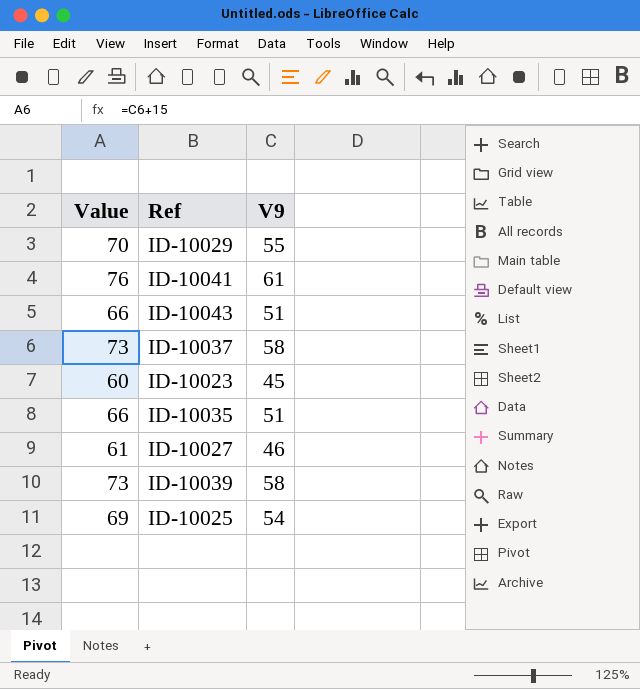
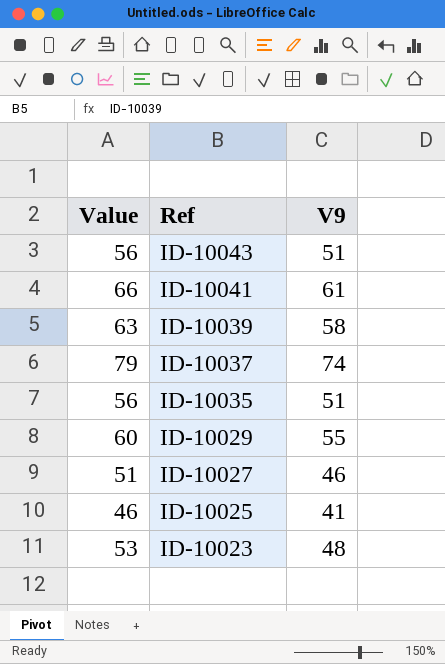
row order: none -> Ref descending
column Value | formula: [V9] + 15 -> [V9] + 5
ID-10037 | V9: 58 -> 74
ID-10025 | V9: 54 -> 41
ID-10023 | V9: 45 -> 48

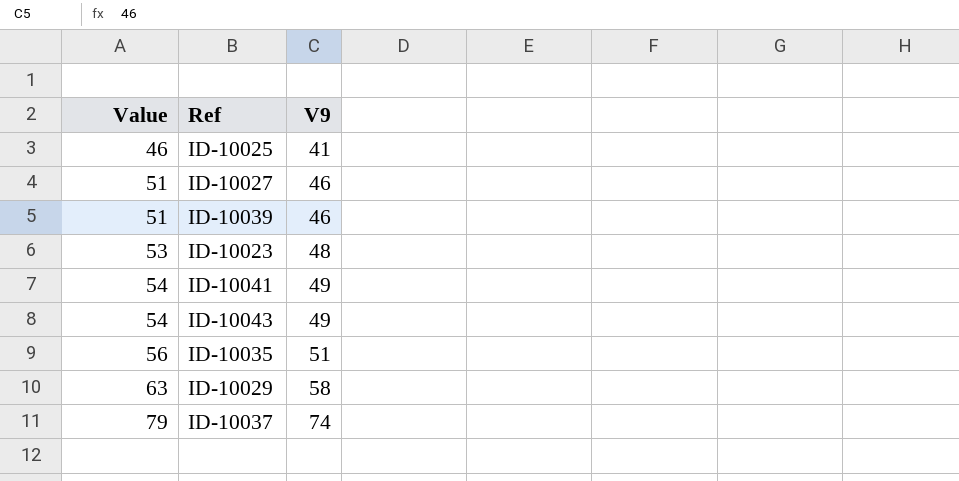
row order: Ref descending -> Value ascending
ID-10039 | Value: 63 -> 51
ID-10039 | V9: 58 -> 46
ID-10041 | Value: 66 -> 54
ID-10041 | V9: 61 -> 49
ID-10043 | Value: 56 -> 54
ID-10043 | V9: 51 -> 49
ID-10029 | Value: 60 -> 63
ID-10029 | V9: 55 -> 58

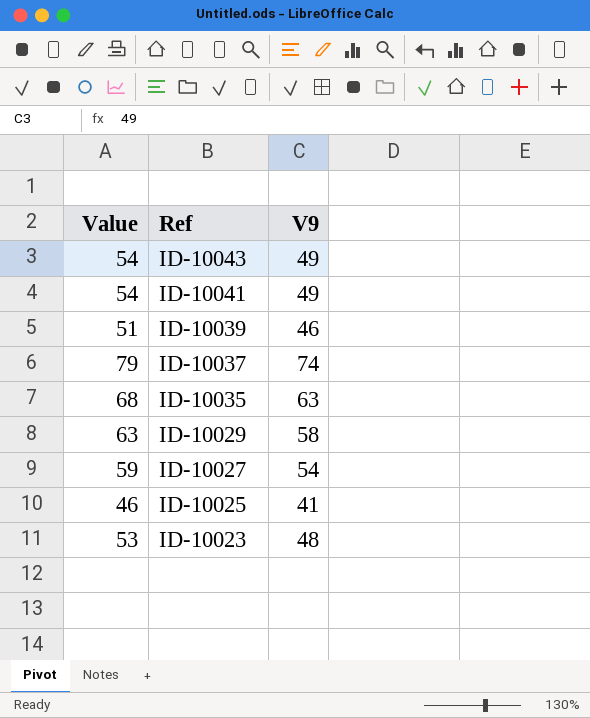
row order: Value ascending -> Ref descending
ID-10035 | Value: 56 -> 68
ID-10035 | V9: 51 -> 63
ID-10027 | Value: 51 -> 59
ID-10027 | V9: 46 -> 54

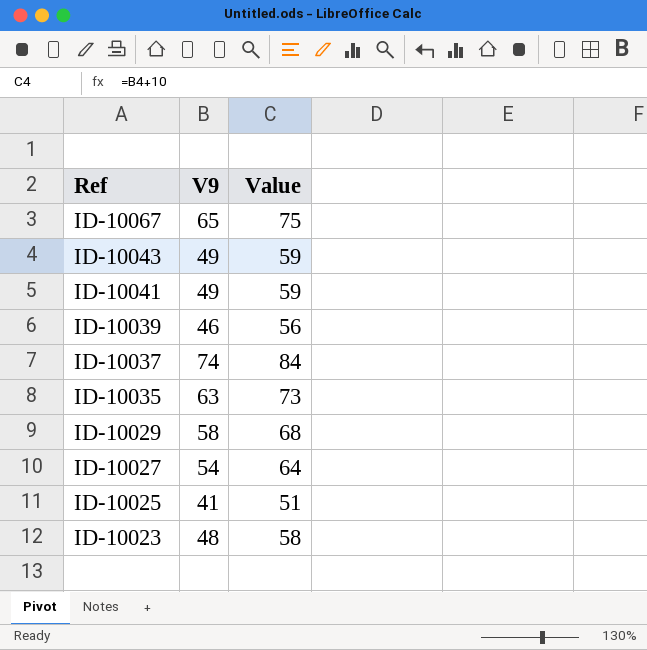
column Value | formula: [V9] + 5 -> [V9] + 10
column Value | position: 1 -> 3
row ID-10067: none -> 65 | 75

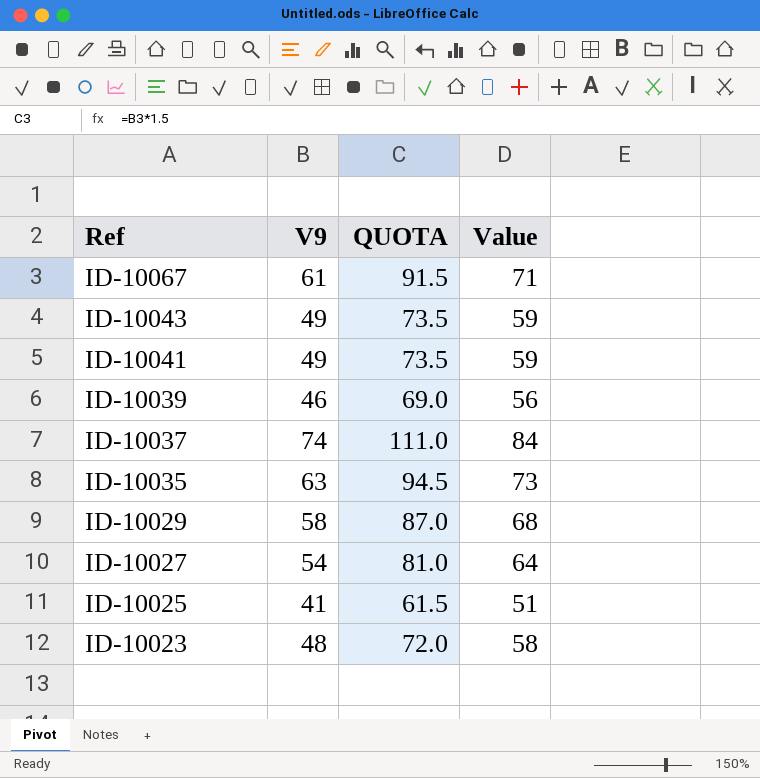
column QUOTA | formula: none -> [V9] * 1.5
ID-10067 | V9: 65 -> 61
ID-10067 | Value: 75 -> 71

